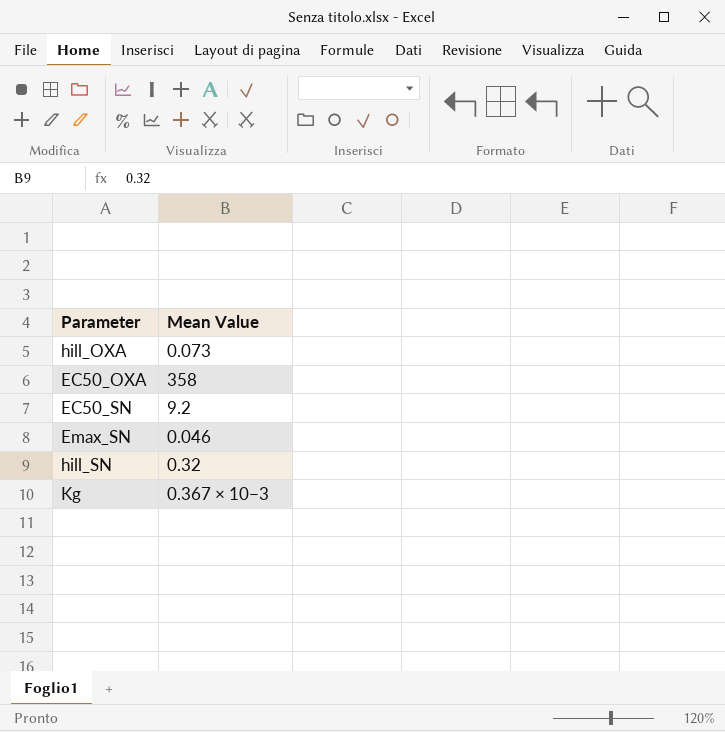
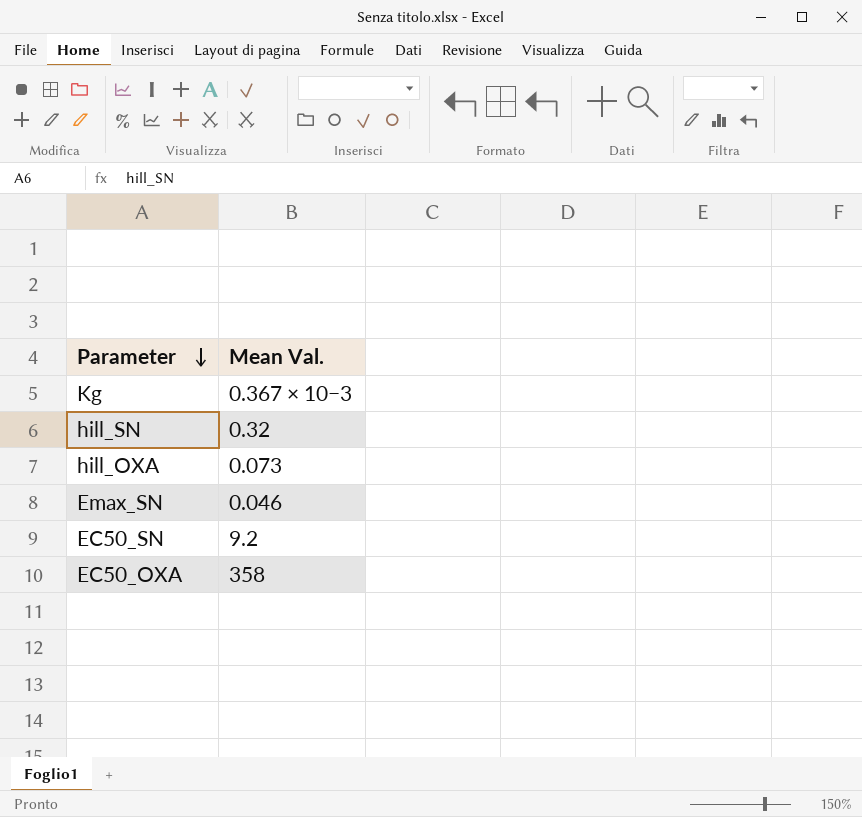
row order: none -> Parameter descending
column name: Mean Value -> Mean Val.

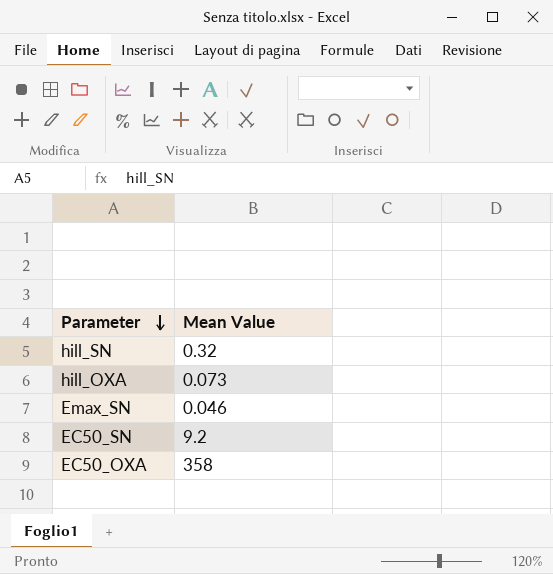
column name: Mean Val. -> Mean Value
row Kg: 0.367 × 10−3 -> none

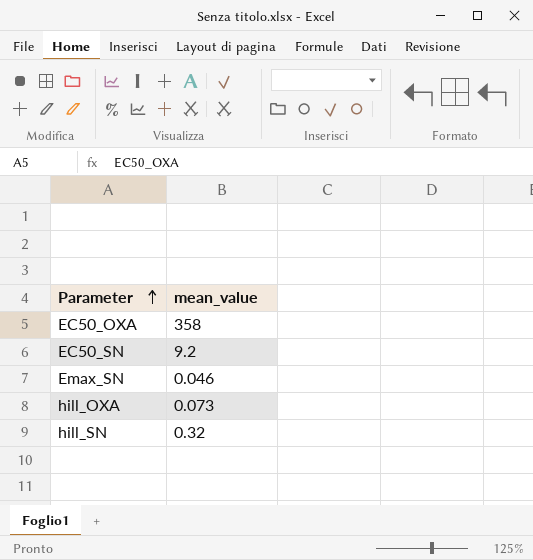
row order: Parameter descending -> Parameter ascending
column name: Mean Value -> mean_value

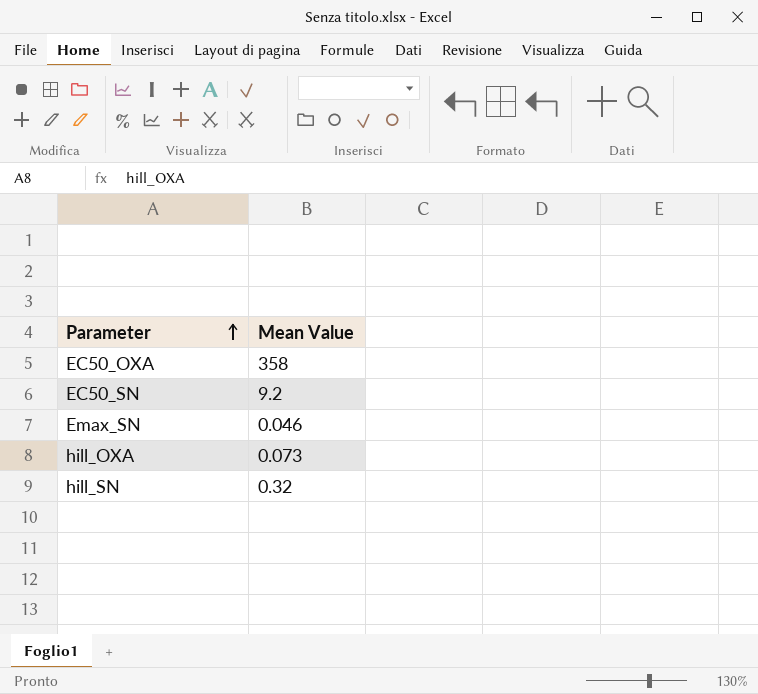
column name: mean_value -> Mean Value

